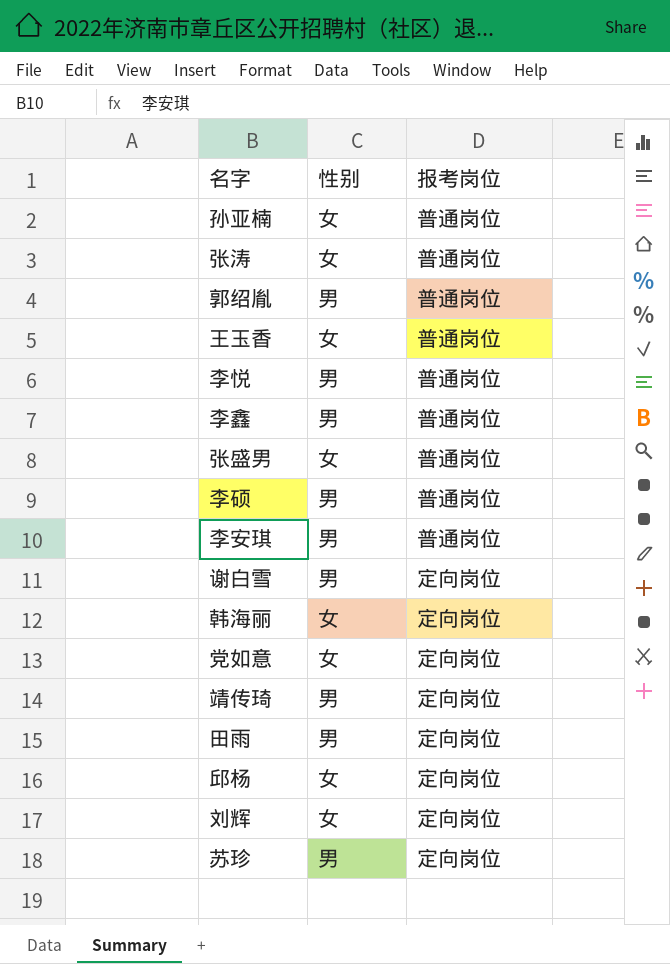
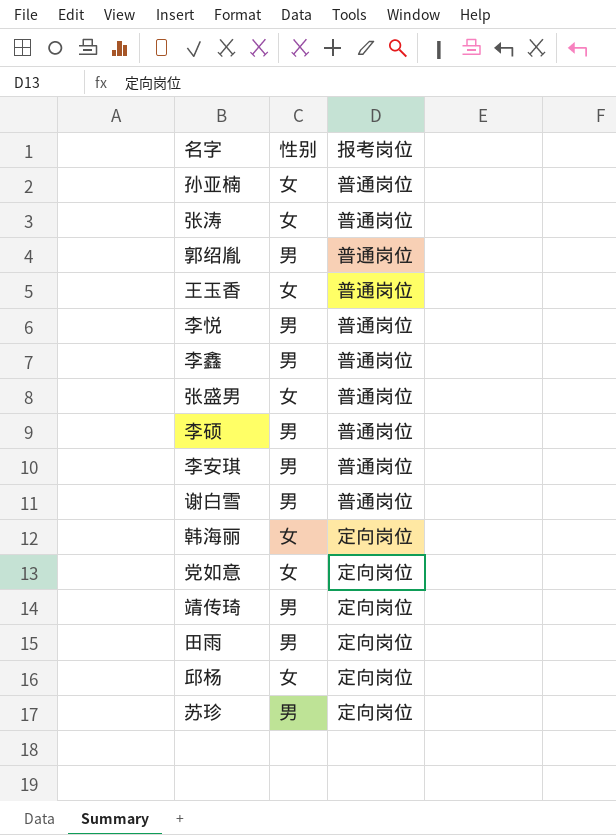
row 刘辉: 女 | 定向岗位 -> none
谢白雪 | 报考岗位: 定向岗位 -> 普通岗位

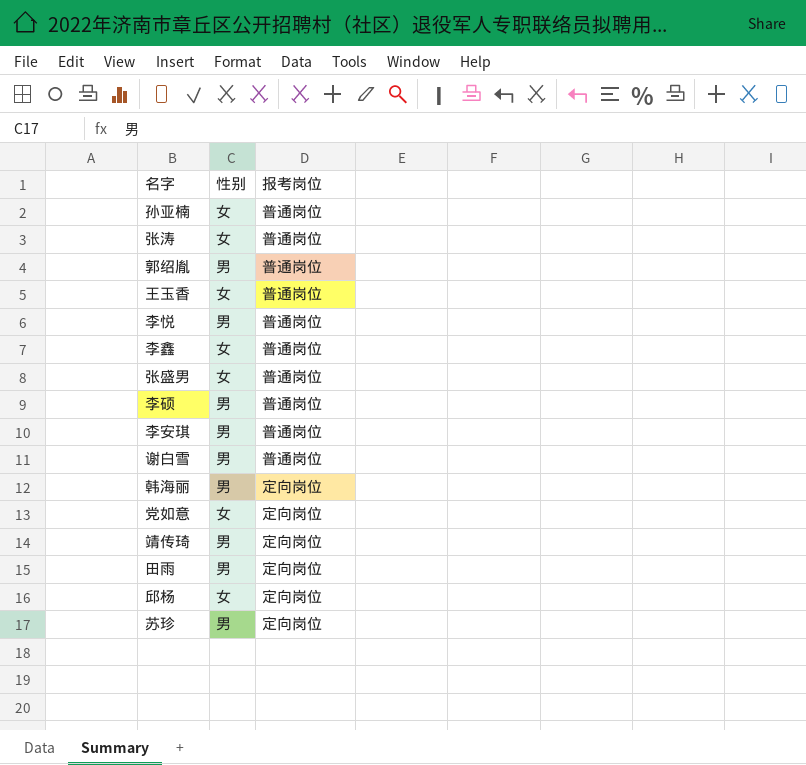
李鑫 | 性别: 男 -> 女
韩海丽 | 性别: 女 -> 男

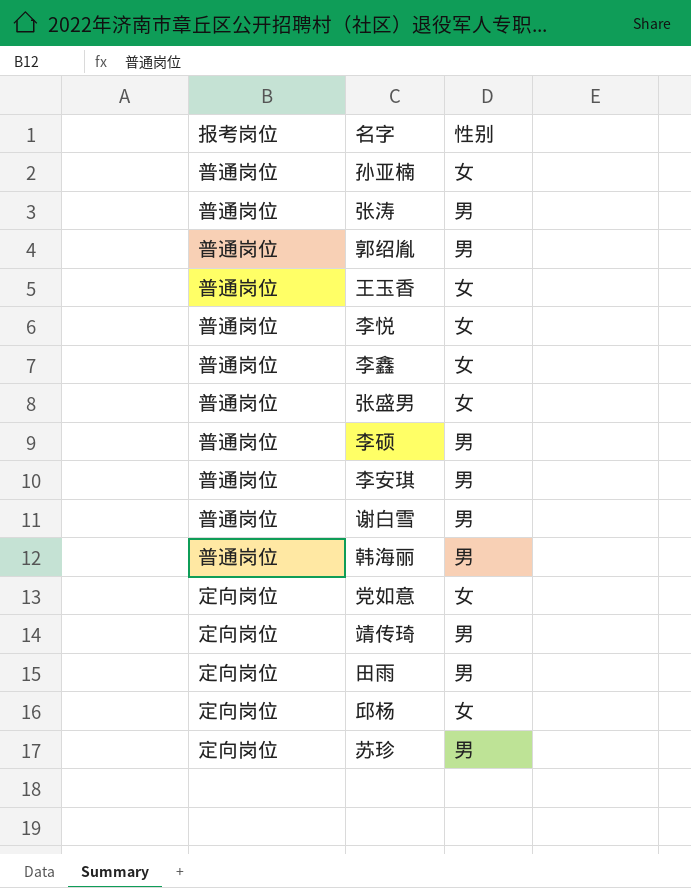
column 报考岗位 | position: 3 -> 1
张涛 | 性别: 女 -> 男
李悦 | 性别: 男 -> 女
韩海丽 | 报考岗位: 定向岗位 -> 普通岗位

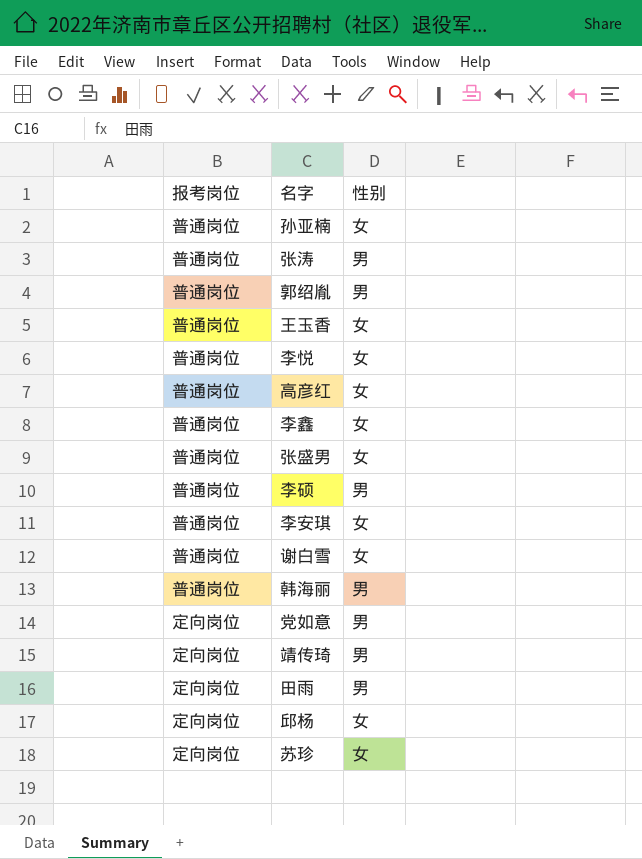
row 高彦红: none -> 普通岗位 | 女
李安琪 | 性别: 男 -> 女
谢白雪 | 性别: 男 -> 女
党如意 | 性别: 女 -> 男
苏珍 | 性别: 男 -> 女

